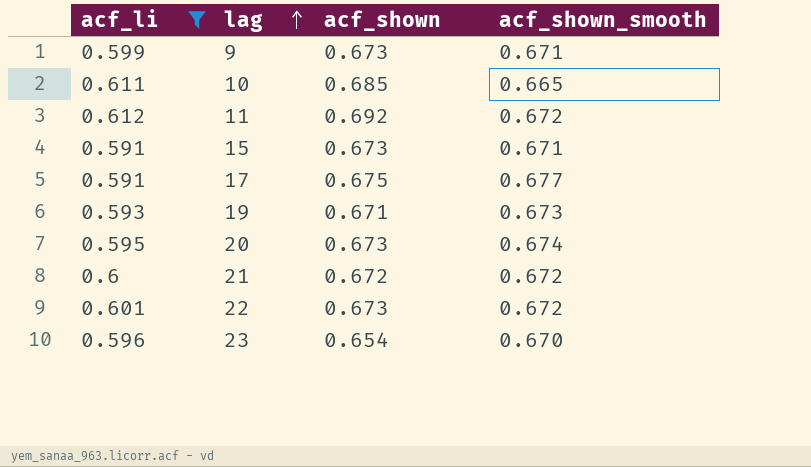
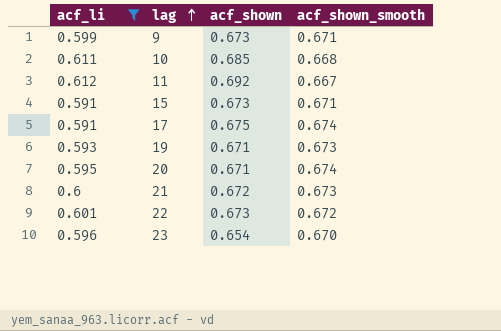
10 | acf_shown_smooth: 0.665 -> 0.668
11 | acf_shown_smooth: 0.672 -> 0.667
17 | acf_shown_smooth: 0.677 -> 0.674
20 | acf_shown: 0.673 -> 0.671
21 | acf_shown_smooth: 0.672 -> 0.673

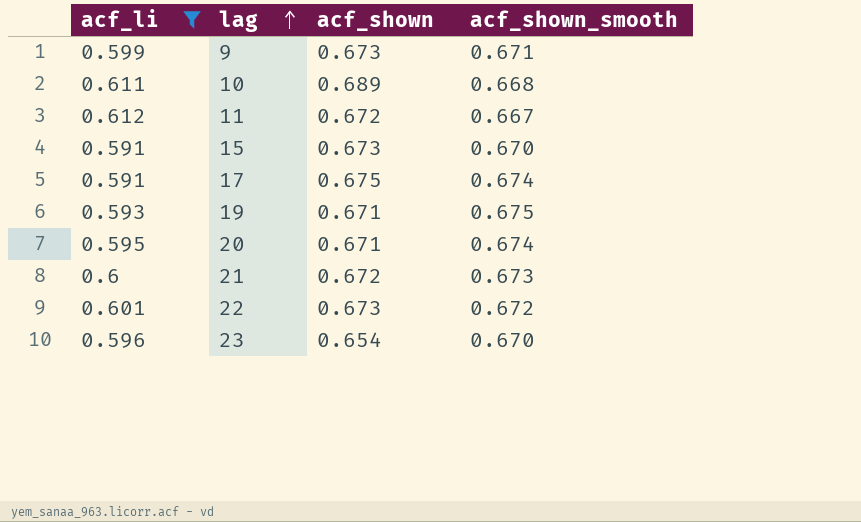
10 | acf_shown: 0.685 -> 0.689
11 | acf_shown: 0.692 -> 0.672
15 | acf_shown_smooth: 0.671 -> 0.670
19 | acf_shown_smooth: 0.673 -> 0.675

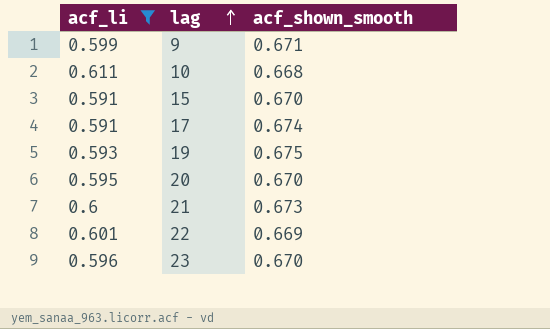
column acf_shown | position: 3 -> none
row 11: 0.612 | 0.672 | 0.667 -> none
20 | acf_shown_smooth: 0.674 -> 0.670
22 | acf_shown_smooth: 0.672 -> 0.669

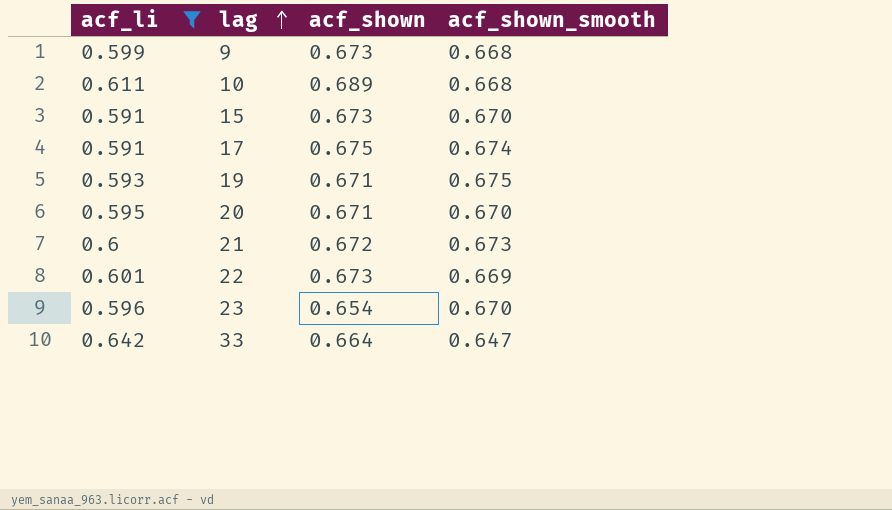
column acf_shown | position: none -> 3
9 | acf_shown_smooth: 0.671 -> 0.668
row 33: none -> 0.642 | 0.664 | 0.647

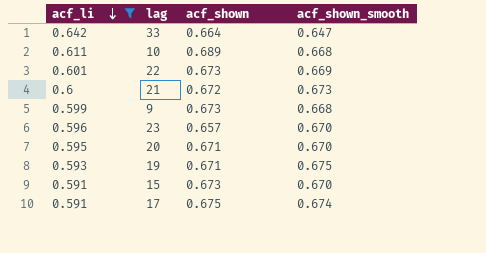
row order: lag ascending -> acf_li descending
23 | acf_shown: 0.654 -> 0.657

